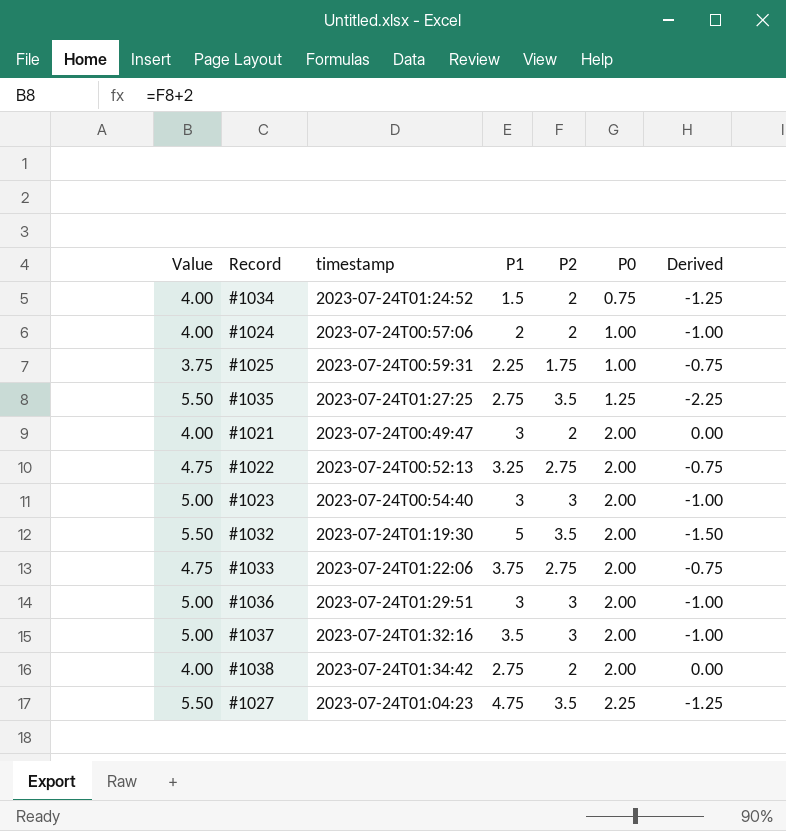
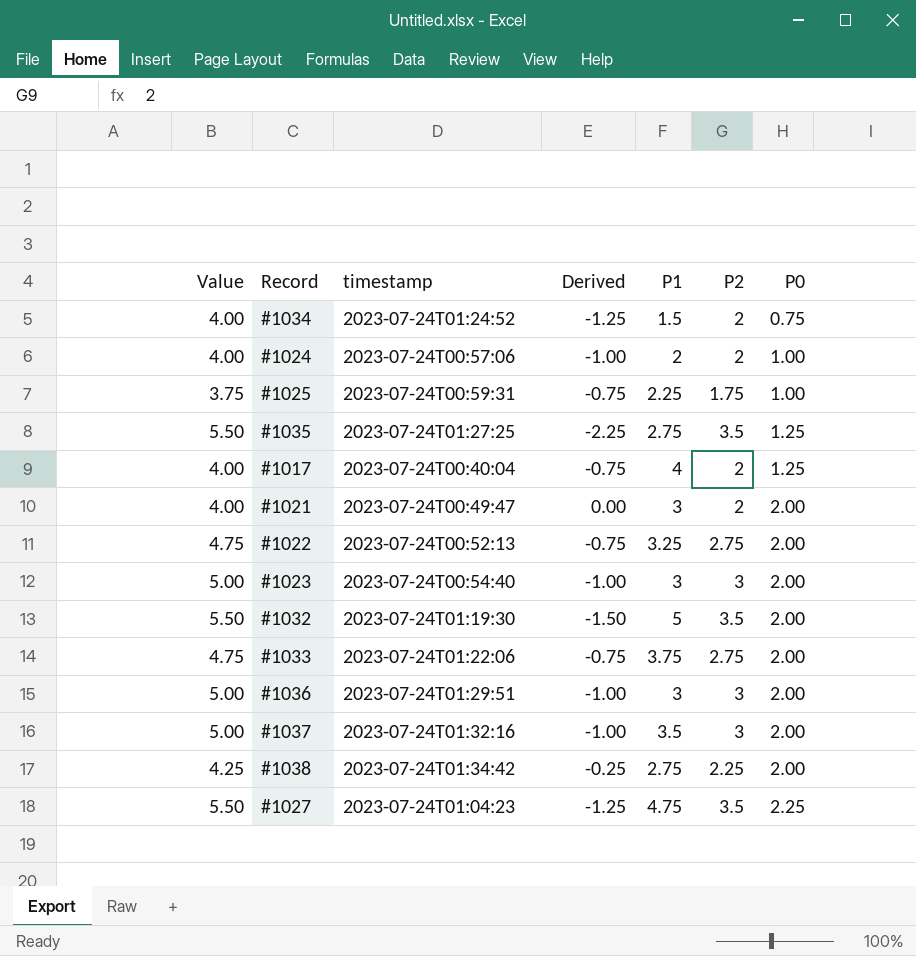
column Derived | position: 7 -> 4
row #1017: none -> 4.00 | 2023-07-24T00:40:04 | -0.75 | 4 | 2 | 1.25
#1038 | Value: 4.00 -> 4.25
#1038 | Derived: 0.00 -> -0.25
#1038 | P2: 2 -> 2.25

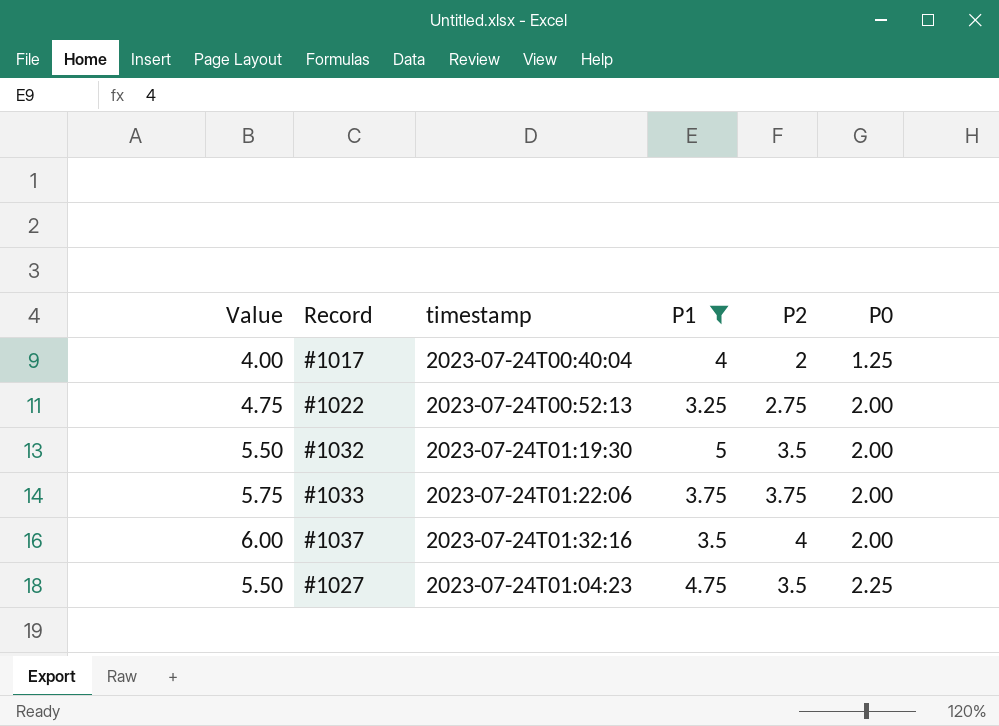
filter: none -> P1 >= 3.25
column Derived | formula: [P0] - [P2] -> none
#1033 | Value: 4.75 -> 5.75
#1033 | P2: 2.75 -> 3.75
#1037 | Value: 5.00 -> 6.00
#1037 | P2: 3 -> 4

